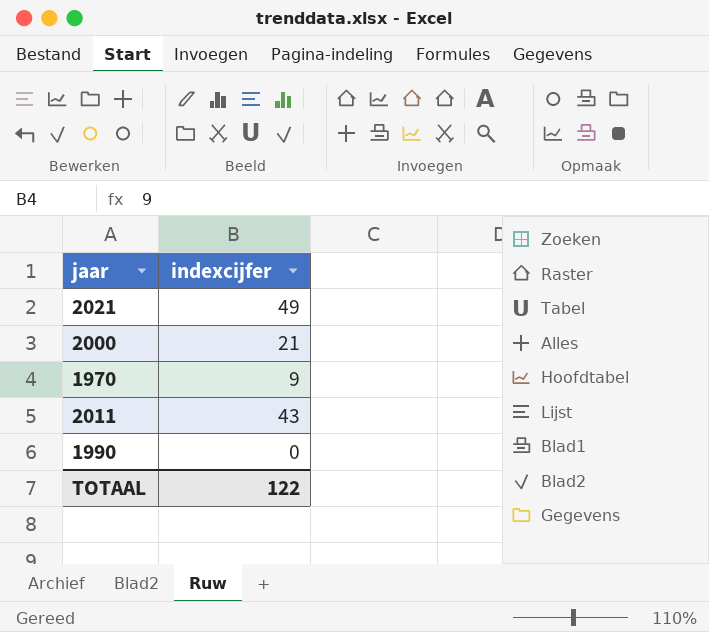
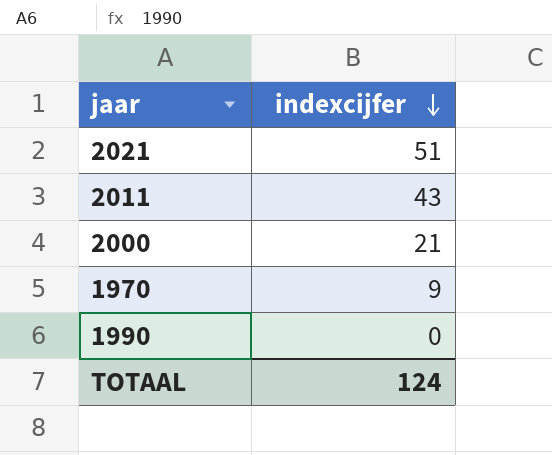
row order: none -> indexcijfer descending
2021 | indexcijfer: 49 -> 51
TOTAAL | indexcijfer: 122 -> 124

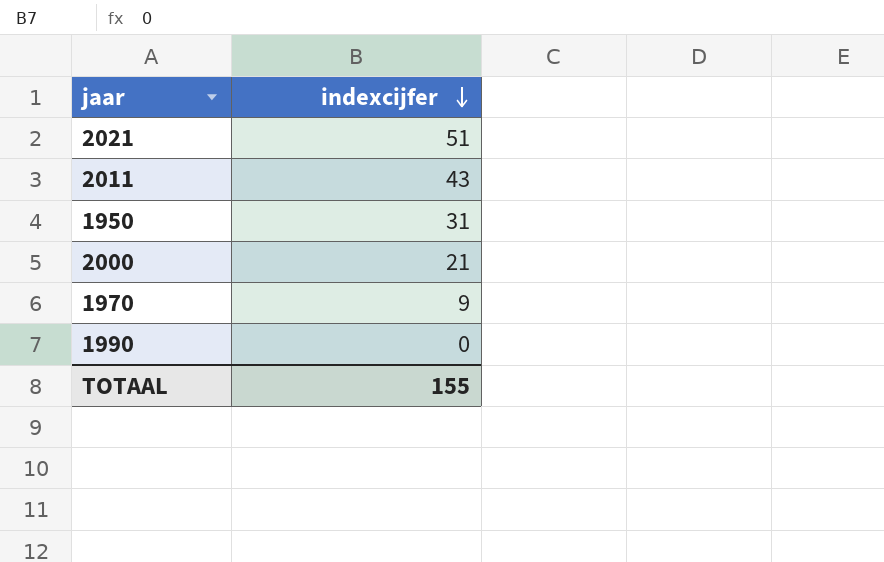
row 1950: none -> 31
TOTAAL | indexcijfer: 124 -> 155

